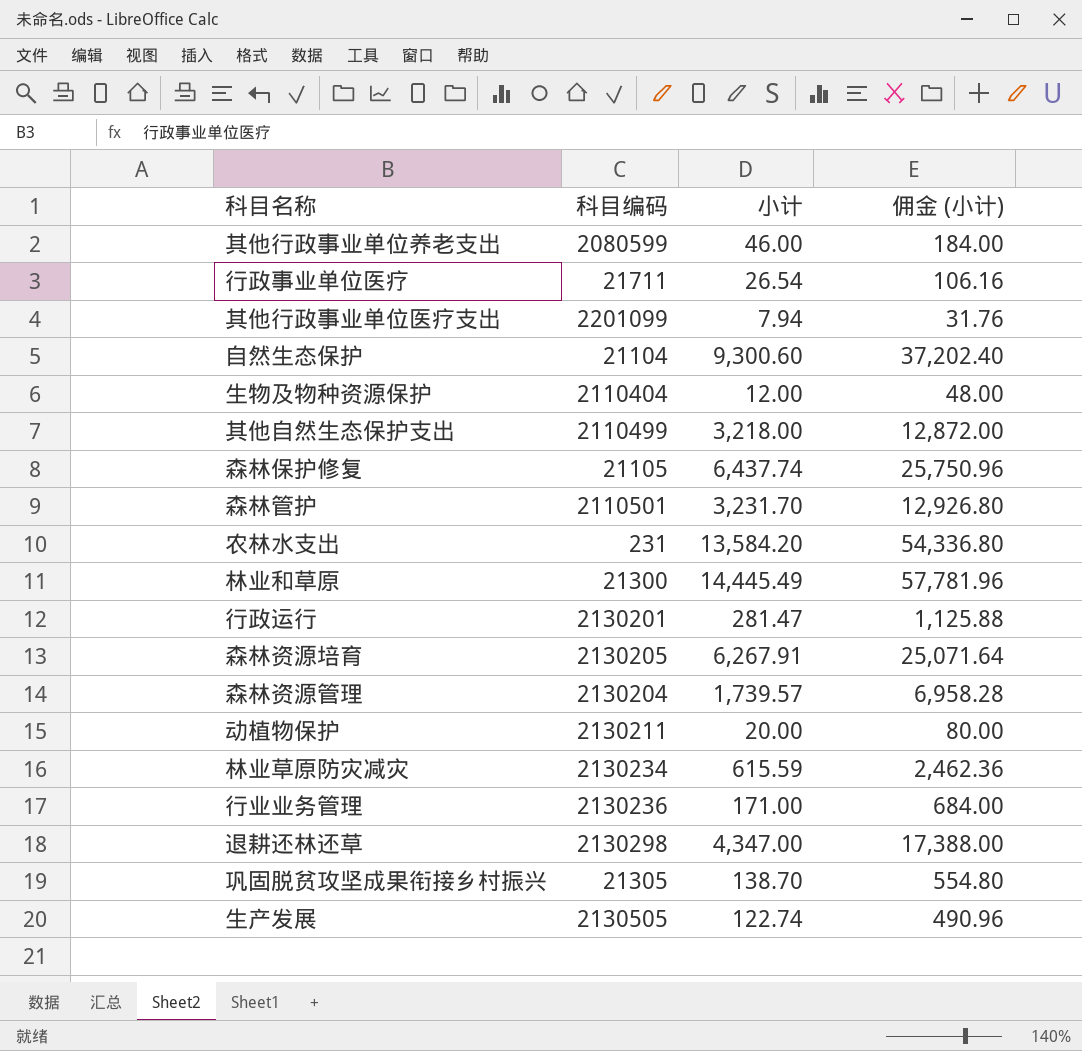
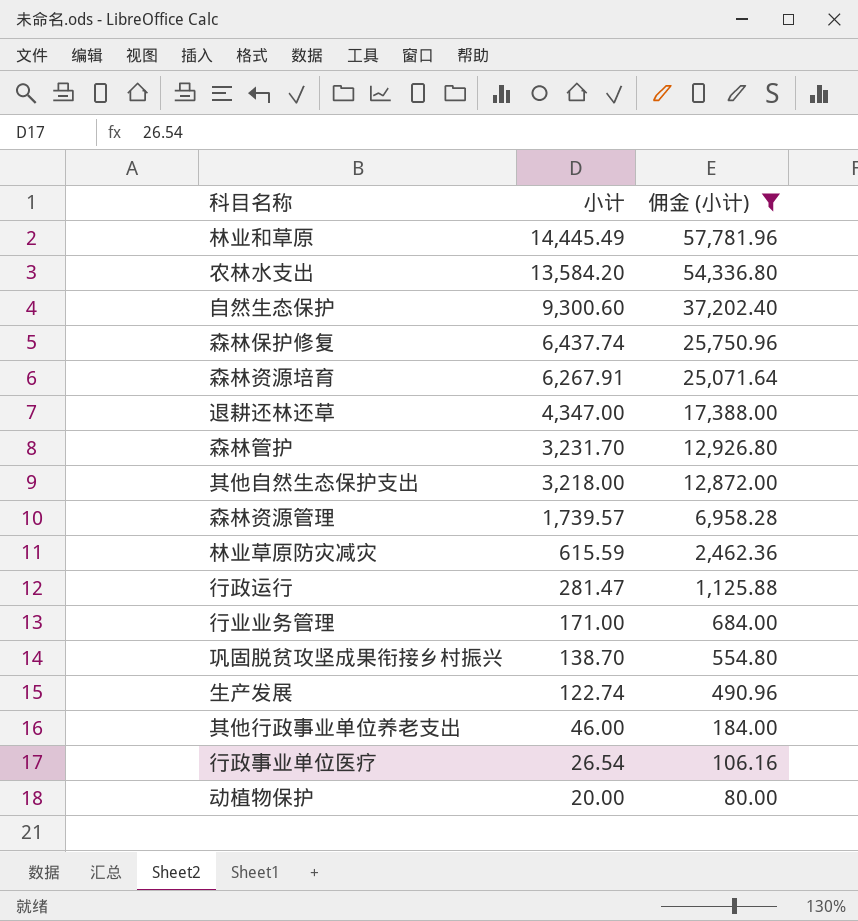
filter: none -> 佣金 (小计) >= 80.00
row order: none -> 小计 descending
column 科目编码 | position: 2 -> none

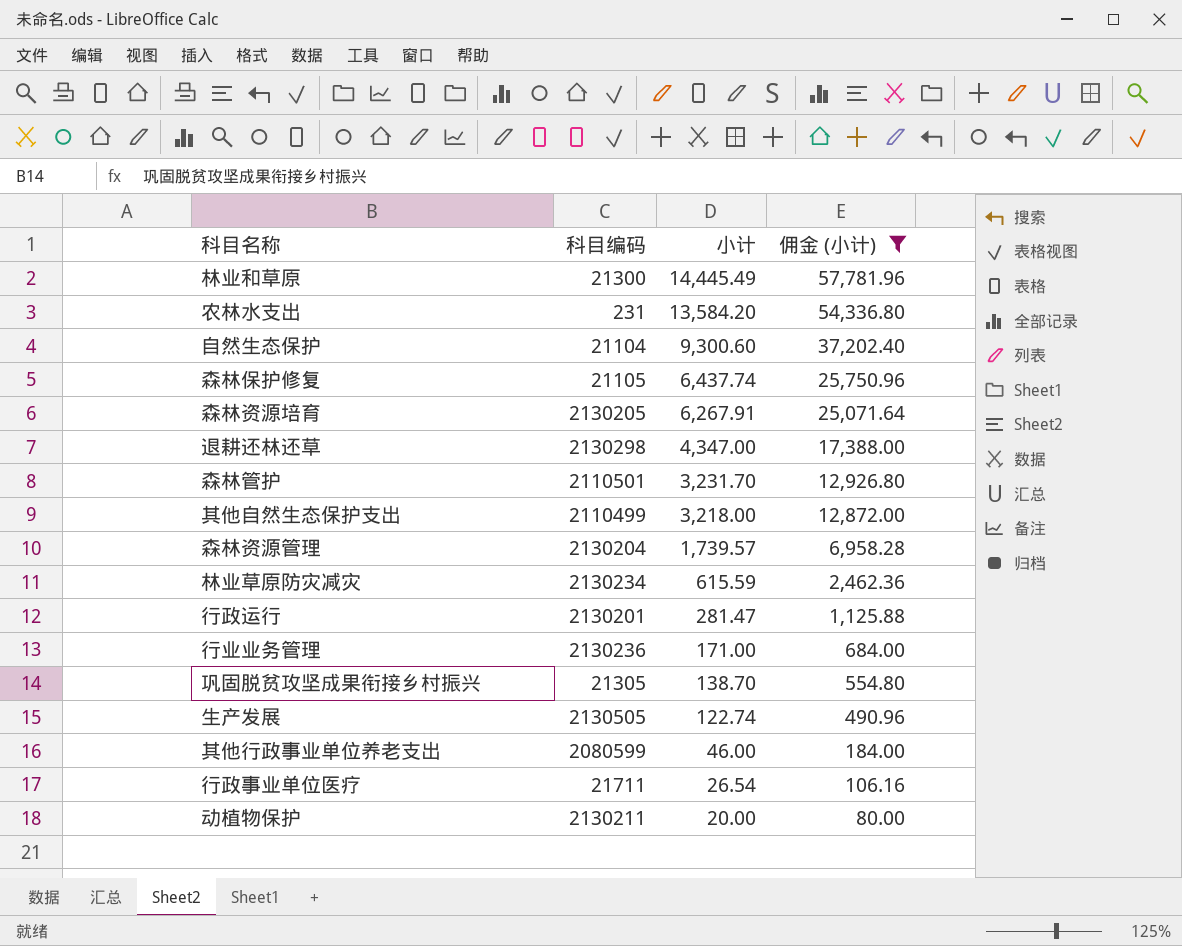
column 科目编码 | position: none -> 2

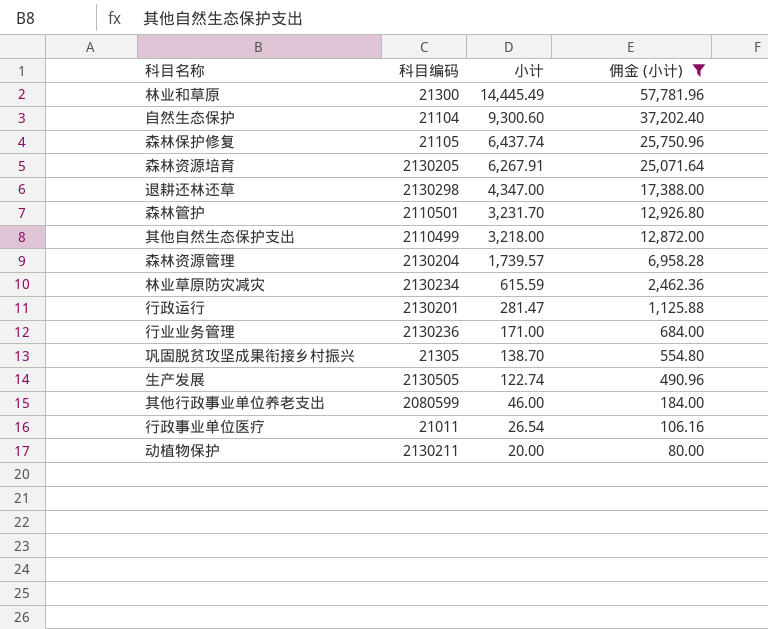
row 农林水支出: 231 | 13,584.20 | 54,336.80 -> none
行政事业单位医疗 | 科目编码: 21711 -> 21011

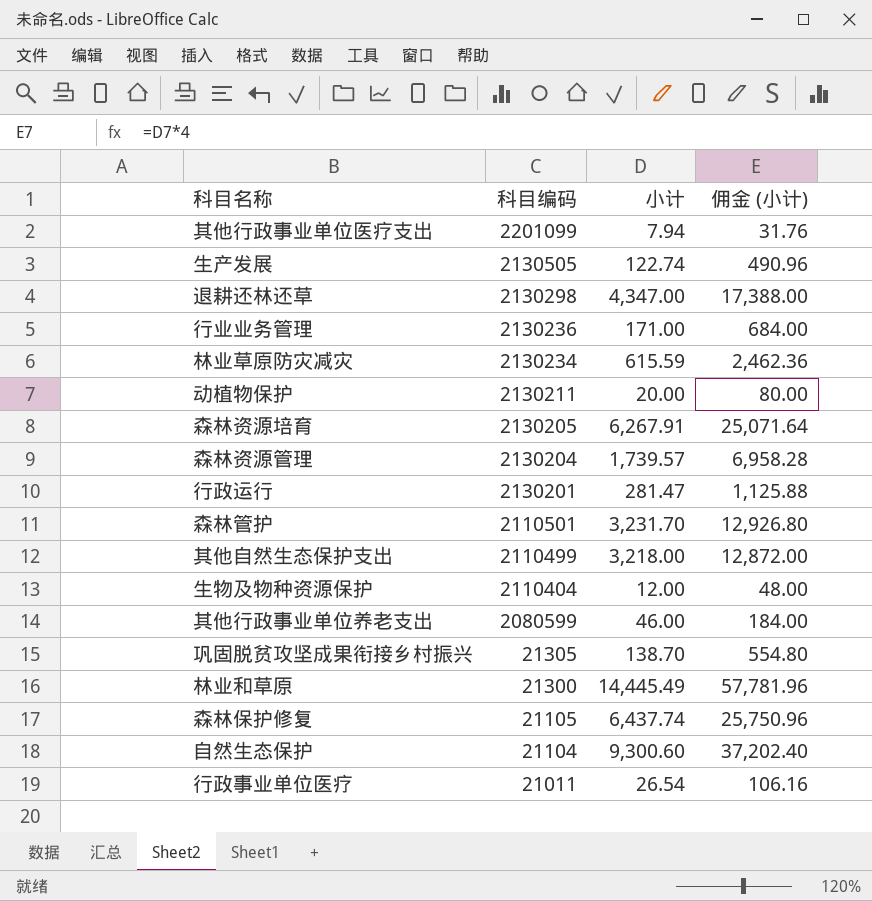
filter: 佣金 (小计) >= 80.00 -> none
row order: 小计 descending -> 科目编码 descending

